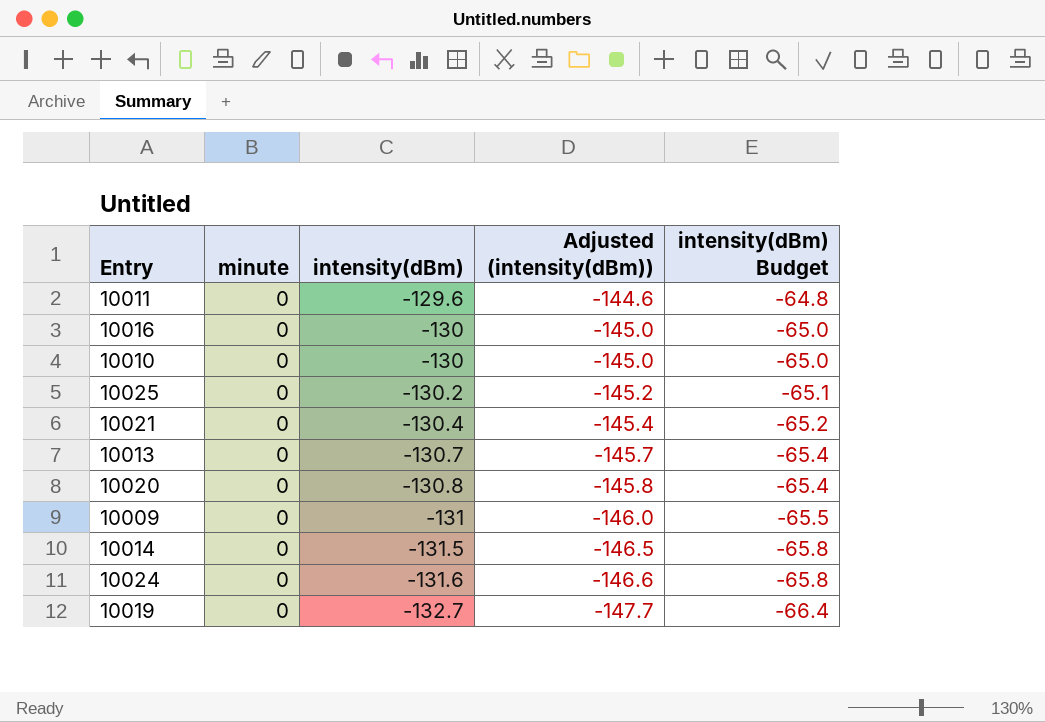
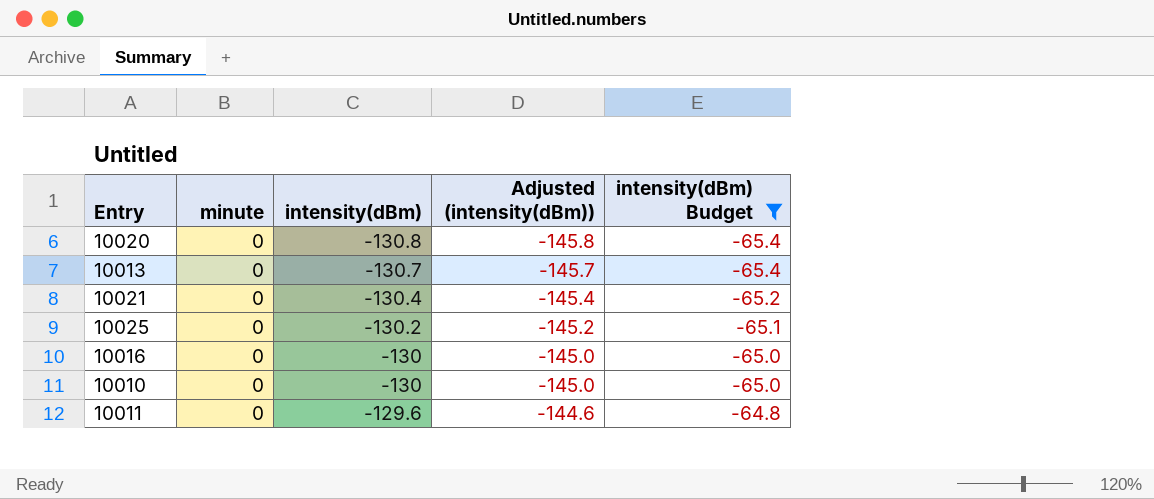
filter: none -> intensity(dBm) Budget >= -65.4
row order: intensity(dBm) descending -> intensity(dBm) ascending

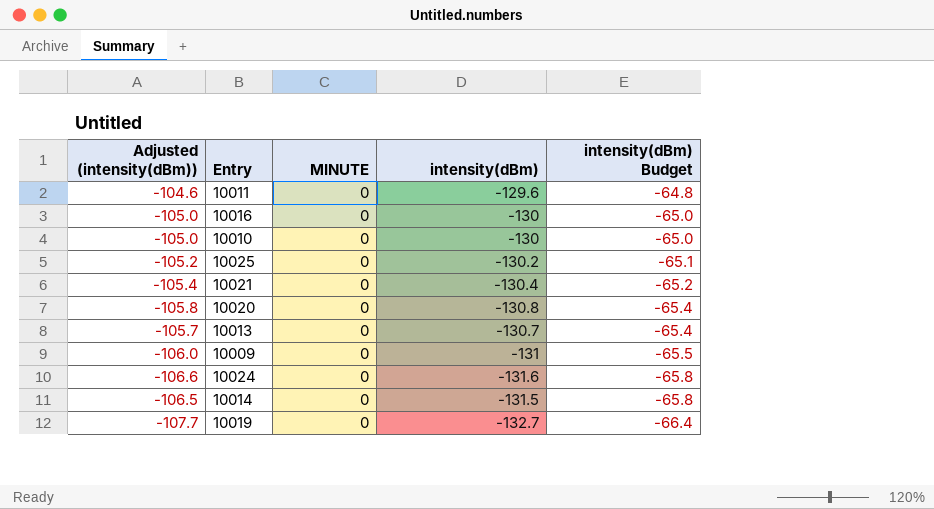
filter: intensity(dBm) Budget >= -65.4 -> none
row order: intensity(dBm) ascending -> intensity(dBm) Budget descending
column Adjusted (intensity(dBm)) | formula: [intensity(dBm)] - 15 -> [intensity(dBm)] + 25
column Adjusted (intensity(dBm)) | position: 4 -> 1
column name: minute -> MINUTE

